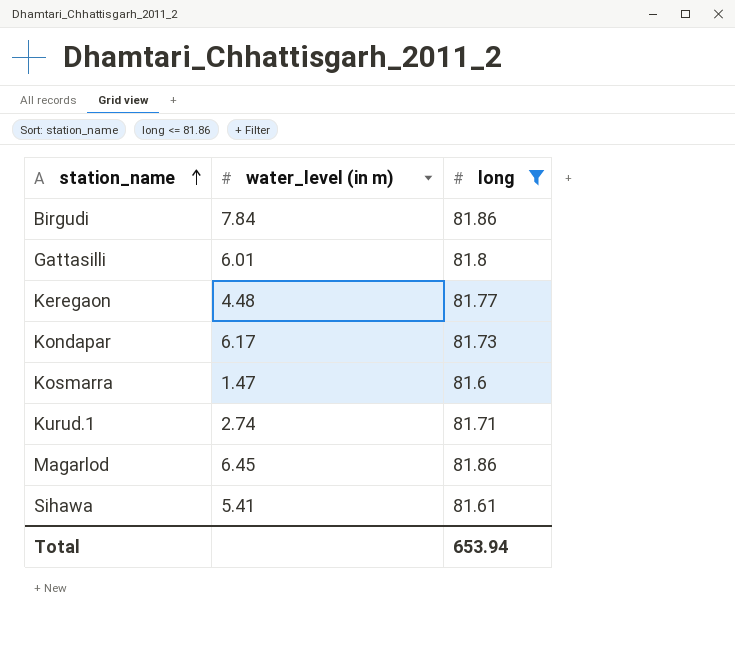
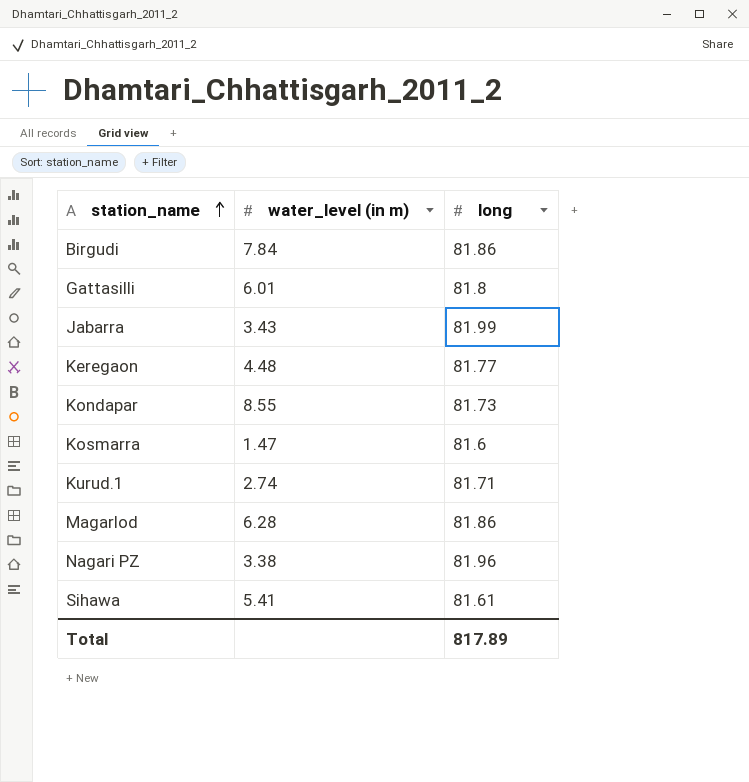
filter: long <= 81.86 -> none
Kondapar | water_level (in m): 6.17 -> 8.55
Magarlod | water_level (in m): 6.45 -> 6.28
Total | long: 653.94 -> 817.89

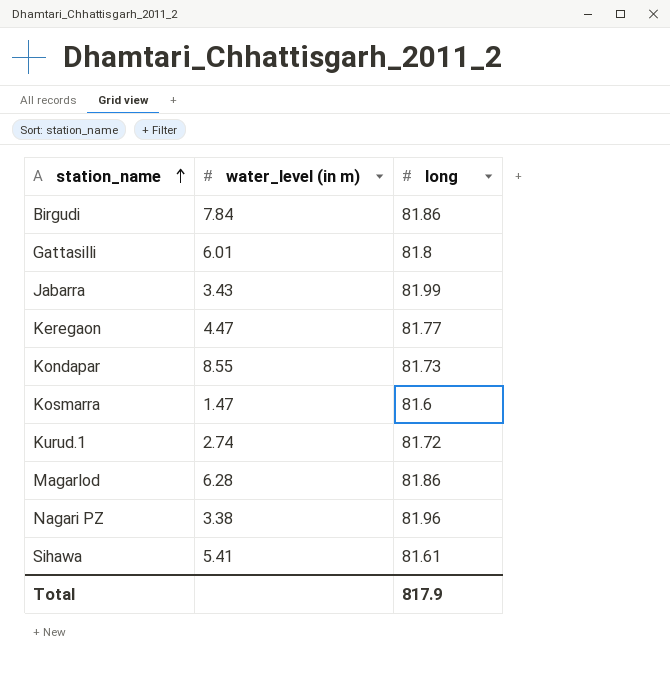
Keregaon | water_level (in m): 4.48 -> 4.47
Kurud.1 | long: 81.71 -> 81.72
Total | long: 817.89 -> 817.9

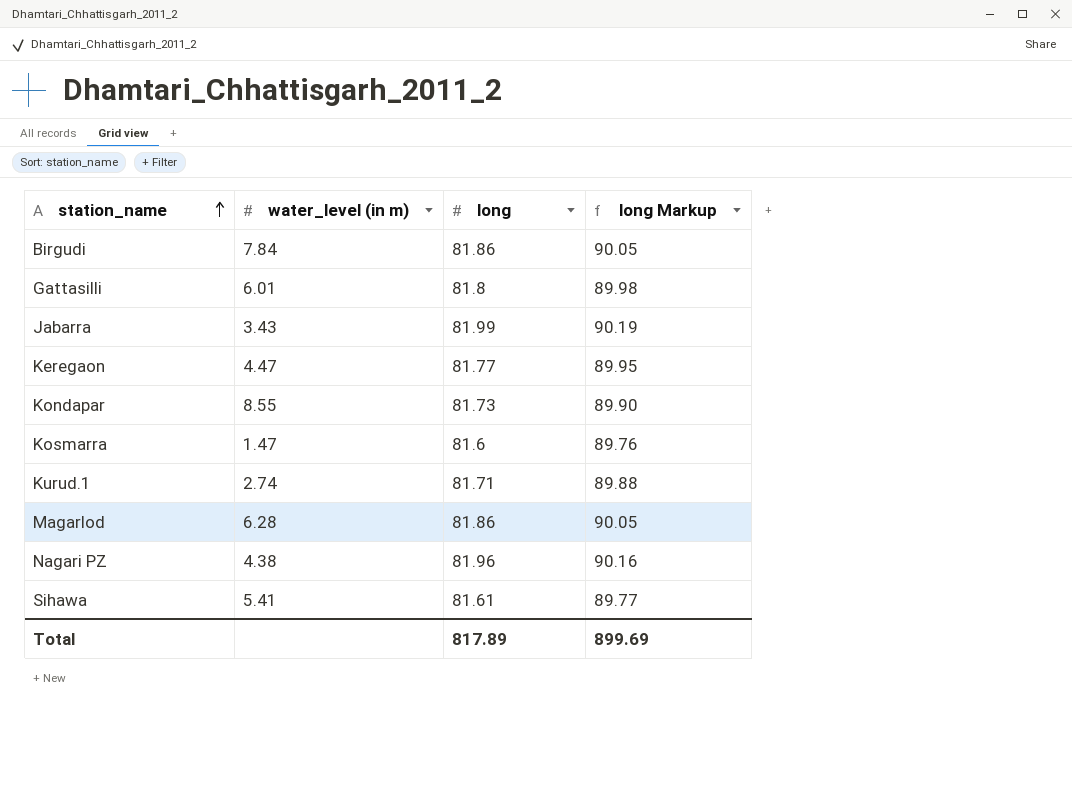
column long Markup | formula: none -> [long] * 1.1
Kurud.1 | long: 81.72 -> 81.71
Nagari PZ | water_level (in m): 3.38 -> 4.38
Total | long: 817.9 -> 817.89

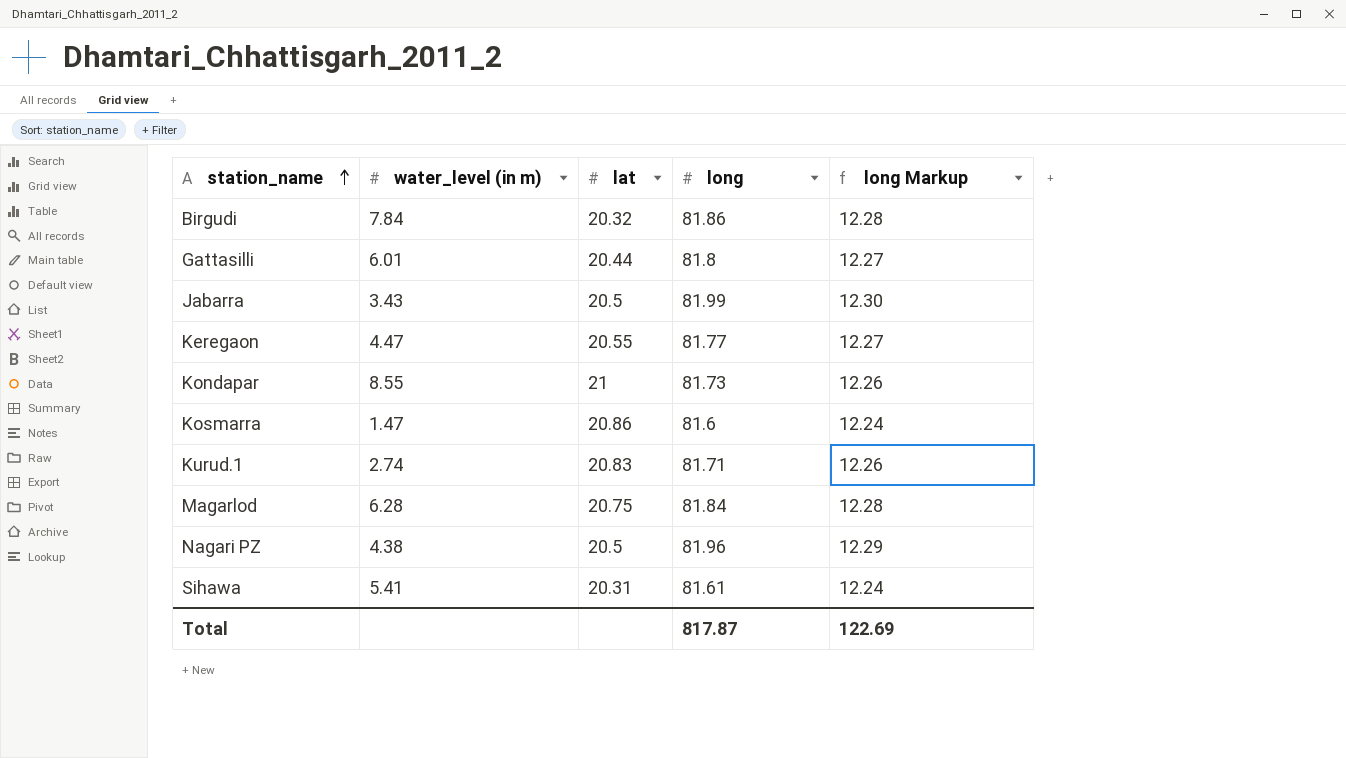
column lat | position: none -> 3
column long Markup | formula: [long] * 1.1 -> [long] * 0.15
Magarlod | long: 81.86 -> 81.84
Total | long: 817.89 -> 817.87
Total | long Markup: 899.69 -> 122.69

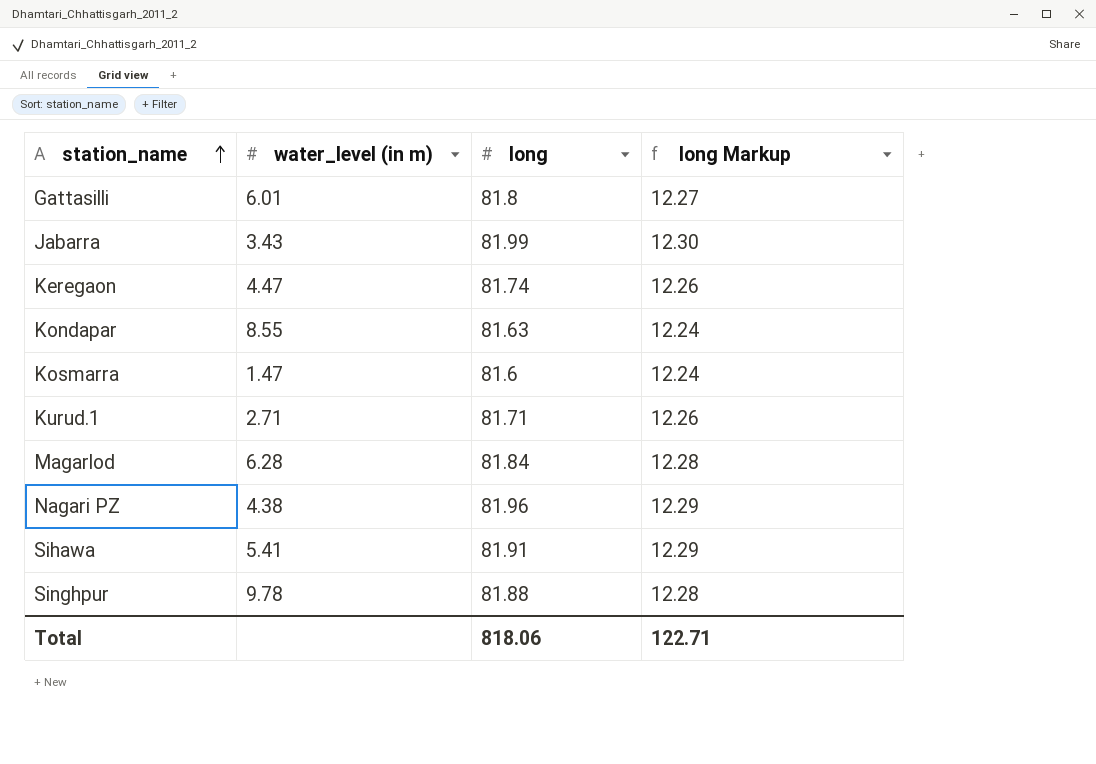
column lat | position: 3 -> none
row Birgudi: 7.84 | 20.32 | 81.86 | 12.28 -> none
Keregaon | long: 81.77 -> 81.74
Keregaon | long Markup: 12.27 -> 12.26
Kondapar | long: 81.73 -> 81.63
Kondapar | long Markup: 12.26 -> 12.24
Kurud.1 | water_level (in m): 2.74 -> 2.71
Sihawa | long: 81.61 -> 81.91
Sihawa | long Markup: 12.24 -> 12.29
row Singhpur: none -> 9.78 | 81.88 | 12.28
Total | long: 817.87 -> 818.06
Total | long Markup: 122.69 -> 122.71

